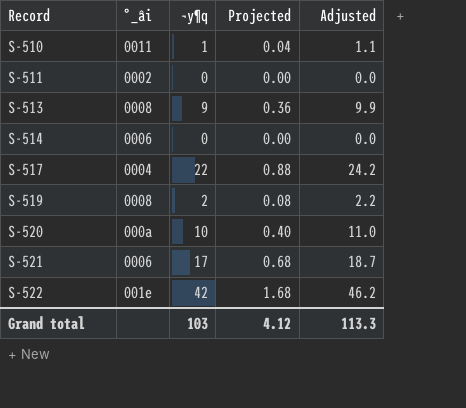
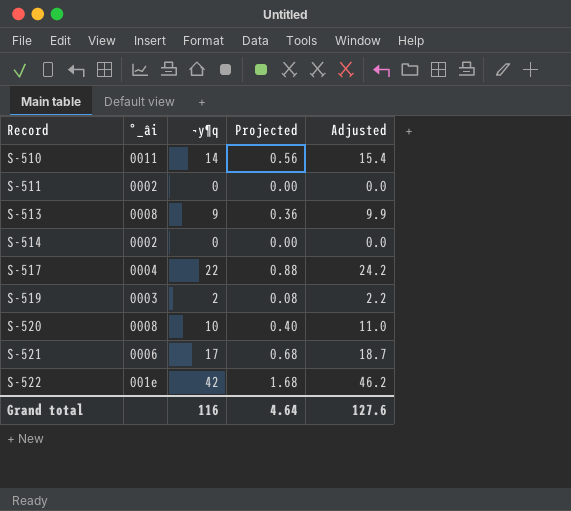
S-510 | ¬y¶q: 1 -> 14
S-510 | Projected: 0.04 -> 0.56
S-510 | Adjusted: 1.1 -> 15.4
S-514 | °_âi: 0006 -> 0002
S-519 | °_âi: 0008 -> 0003
S-520 | °_âi: 000a -> 0008
Grand total | ¬y¶q: 103 -> 116
Grand total | Projected: 4.12 -> 4.64
Grand total | Adjusted: 113.3 -> 127.6

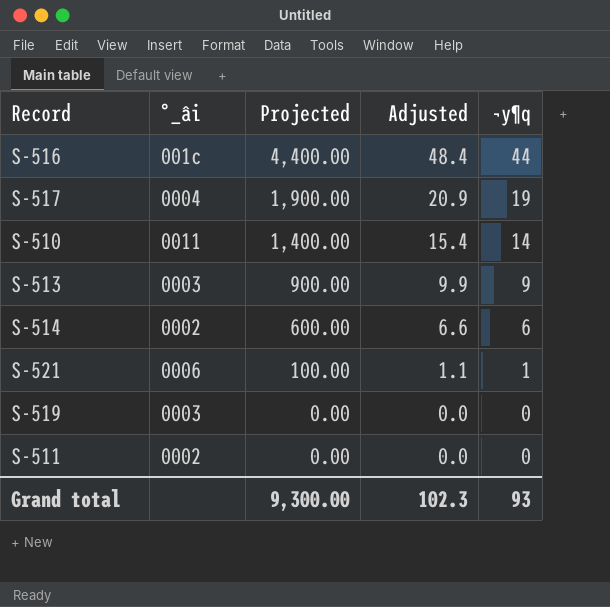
row order: Record ascending -> Projected descending
column Projected | formula: [¬y¶q] * 0.04 -> [¬y¶q] * 100
column ¬y¶q | position: 3 -> 5
row S-520: 0008 | 10 | 0.40 | 11.0 -> none
row S-522: 001e | 42 | 1.68 | 46.2 -> none
row S-516: none -> 001c | 4,400.00 | 48.4 | 44
S-517 | Adjusted: 24.2 -> 20.9
S-517 | ¬y¶q: 22 -> 19
S-513 | °_âi: 0008 -> 0003
S-514 | Adjusted: 0.0 -> 6.6
S-514 | ¬y¶q: 0 -> 6
S-521 | Adjusted: 18.7 -> 1.1
S-521 | ¬y¶q: 17 -> 1
S-519 | Adjusted: 2.2 -> 0.0
S-519 | ¬y¶q: 2 -> 0
Grand total | Projected: 4.64 -> 9,300.00
Grand total | Adjusted: 127.6 -> 102.3
Grand total | ¬y¶q: 116 -> 93

